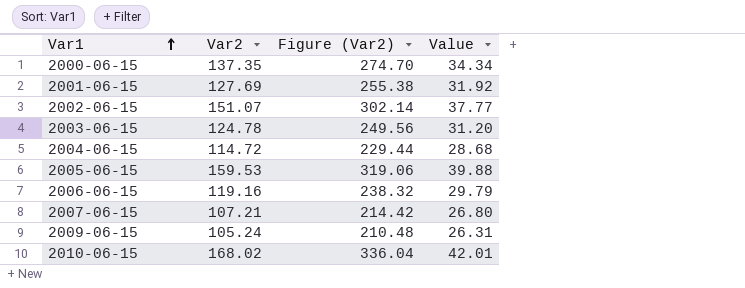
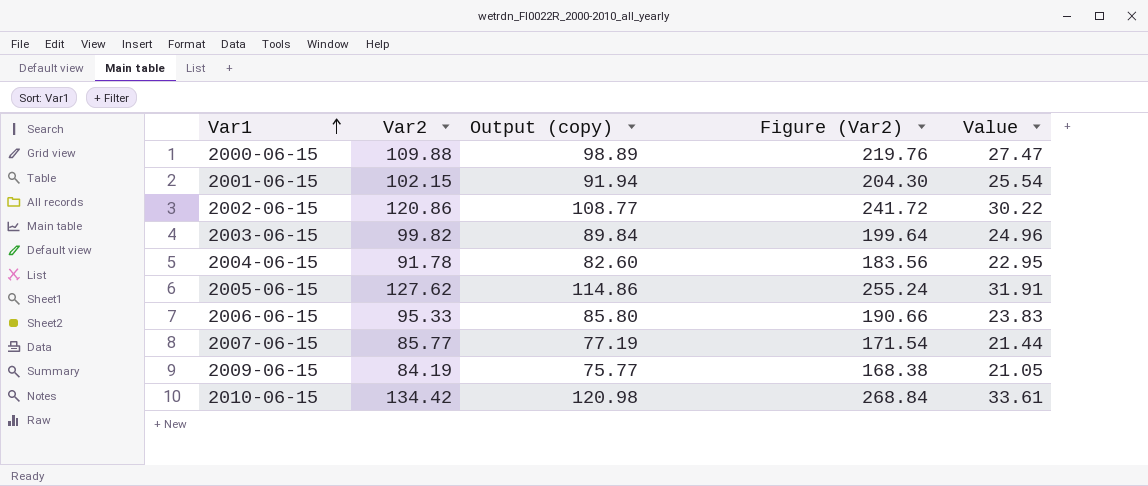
column Output (copy) | formula: none -> [Var2] * 0.9
2000-06-15 | Var2: 137.35 -> 109.88
2000-06-15 | Figure (Var2): 274.70 -> 219.76
2000-06-15 | Value: 34.34 -> 27.47
2001-06-15 | Var2: 127.69 -> 102.15
2001-06-15 | Figure (Var2): 255.38 -> 204.30
2001-06-15 | Value: 31.92 -> 25.54
2002-06-15 | Var2: 151.07 -> 120.86
2002-06-15 | Figure (Var2): 302.14 -> 241.72
2002-06-15 | Value: 37.77 -> 30.22
2003-06-15 | Var2: 124.78 -> 99.82
2003-06-15 | Figure (Var2): 249.56 -> 199.64
2003-06-15 | Value: 31.20 -> 24.96
2004-06-15 | Var2: 114.72 -> 91.78
2004-06-15 | Figure (Var2): 229.44 -> 183.56
2004-06-15 | Value: 28.68 -> 22.95
2005-06-15 | Var2: 159.53 -> 127.62
2005-06-15 | Figure (Var2): 319.06 -> 255.24
2005-06-15 | Value: 39.88 -> 31.91
2006-06-15 | Var2: 119.16 -> 95.33
2006-06-15 | Figure (Var2): 238.32 -> 190.66
2006-06-15 | Value: 29.79 -> 23.83
2007-06-15 | Var2: 107.21 -> 85.77
2007-06-15 | Figure (Var2): 214.42 -> 171.54
2007-06-15 | Value: 26.80 -> 21.44
2009-06-15 | Var2: 105.24 -> 84.19
2009-06-15 | Figure (Var2): 210.48 -> 168.38
2009-06-15 | Value: 26.31 -> 21.05
2010-06-15 | Var2: 168.02 -> 134.42
2010-06-15 | Figure (Var2): 336.04 -> 268.84
2010-06-15 | Value: 42.01 -> 33.61

